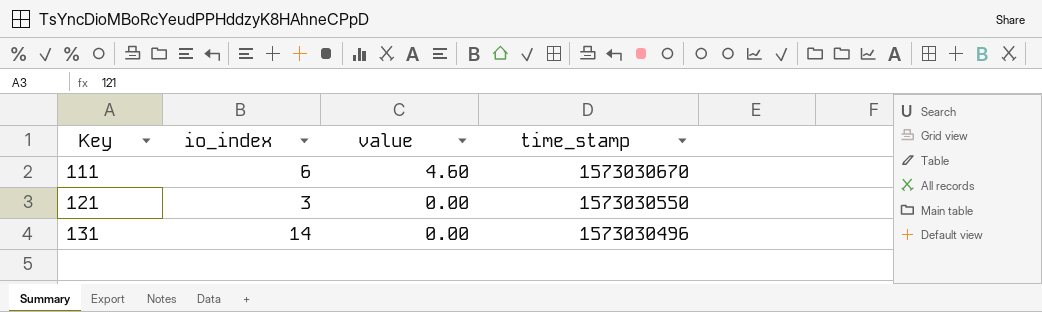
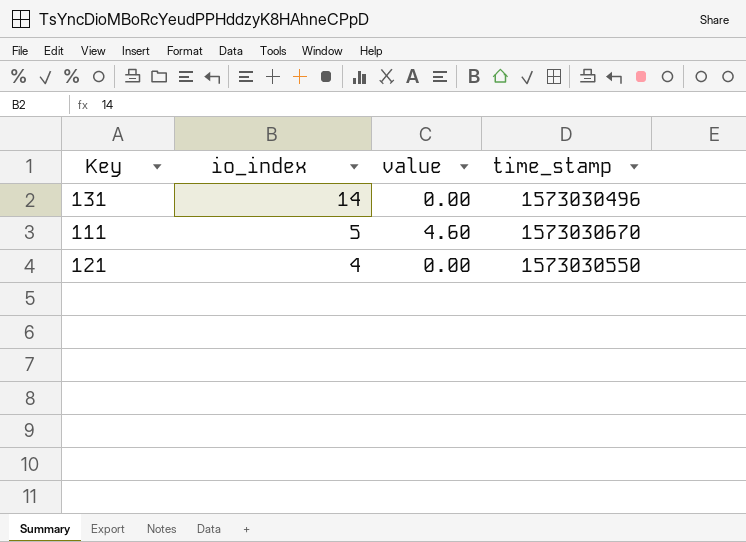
row order: Key ascending -> io_index descending
111 | io_index: 6 -> 5
121 | io_index: 3 -> 4

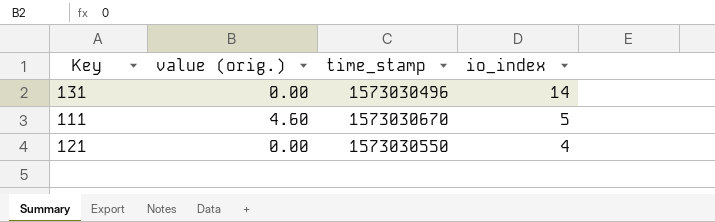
column name: value -> value (orig.)
column io_index | position: 2 -> 4

